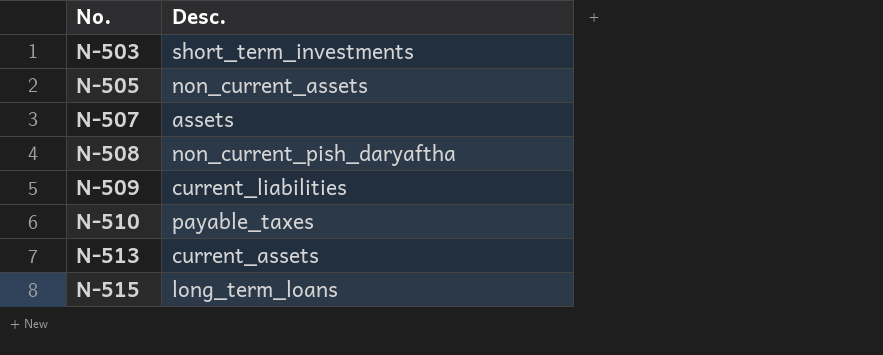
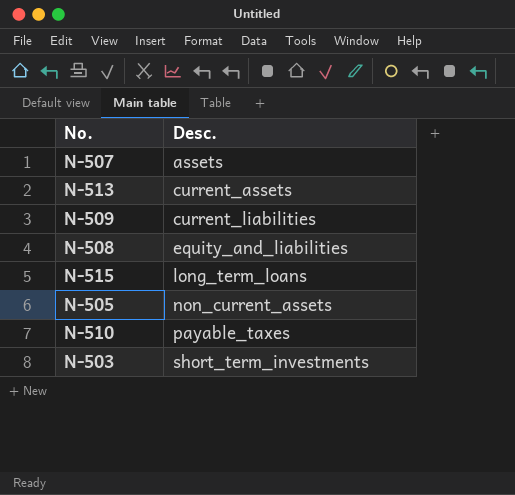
row order: No. ascending -> Desc. ascending
N-508 | Desc.: non_current_pish_daryaftha -> equity_and_liabilities

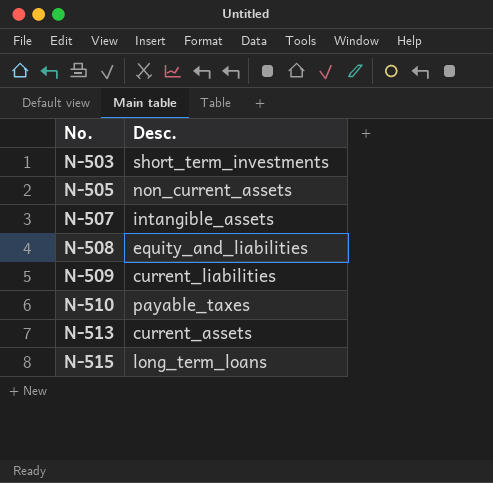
row order: Desc. ascending -> No. ascending
N-507 | Desc.: assets -> intangible_assets

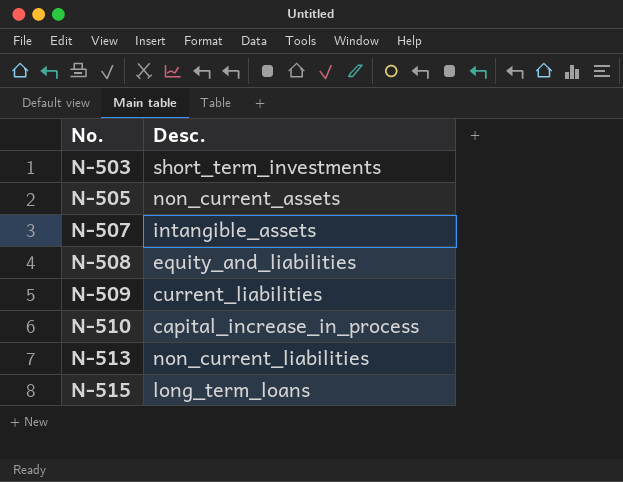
N-510 | Desc.: payable_taxes -> capital_increase_in_process
N-513 | Desc.: current_assets -> non_current_liabilities

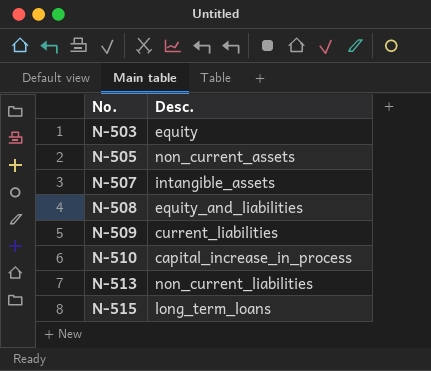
N-503 | Desc.: short_term_investments -> equity

